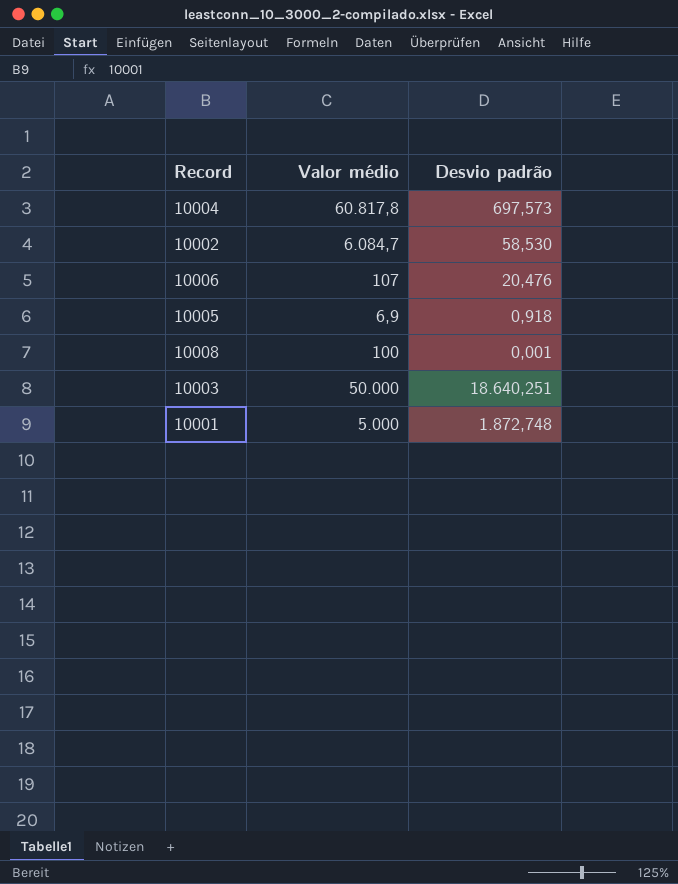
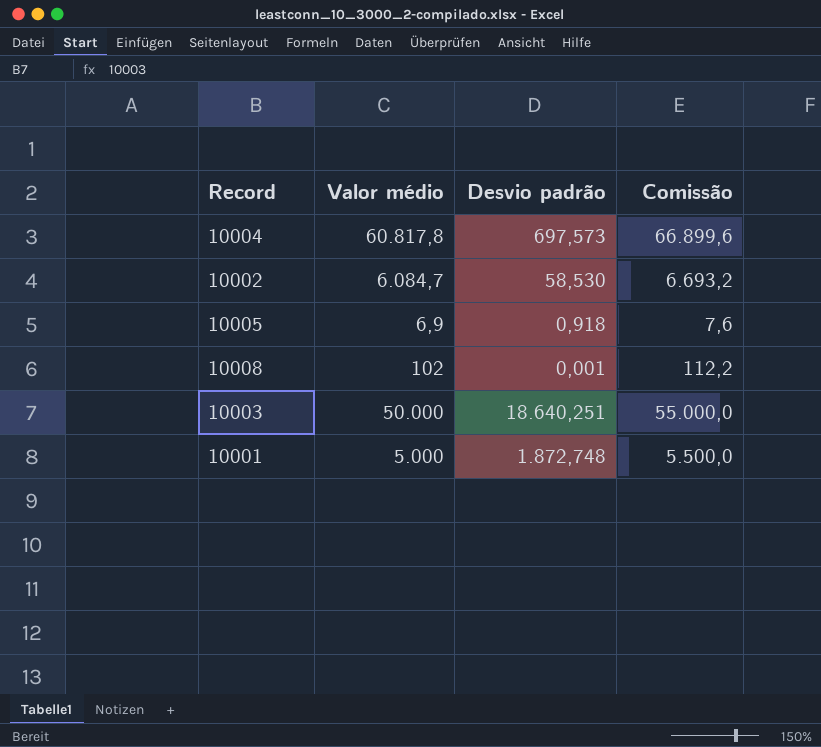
column Comissão | formula: none -> [Valor médio] * 1,1
row 10006: 107 | 20,476 -> none
10008 | Valor médio: 100 -> 102

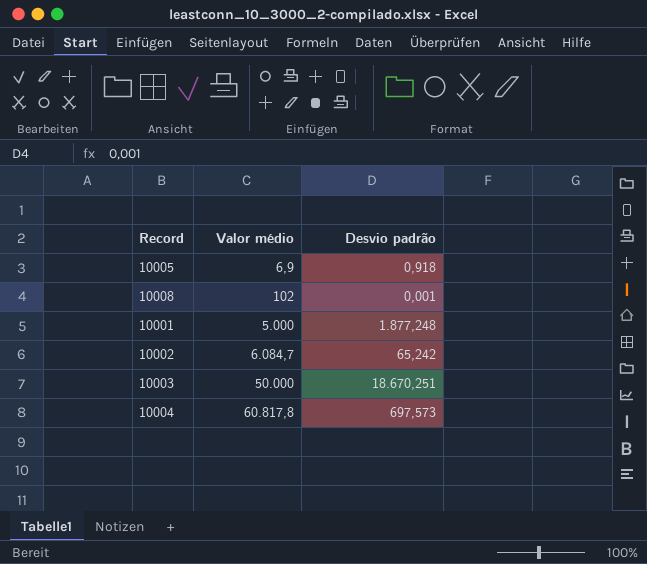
row order: none -> Valor médio ascending
column Comissão | formula: [Valor médio] * 1,1 -> none
10001 | Desvio padrão: 1.872,748 -> 1.877,248
10002 | Desvio padrão: 58,530 -> 65,242
10003 | Desvio padrão: 18.640,251 -> 18.670,251

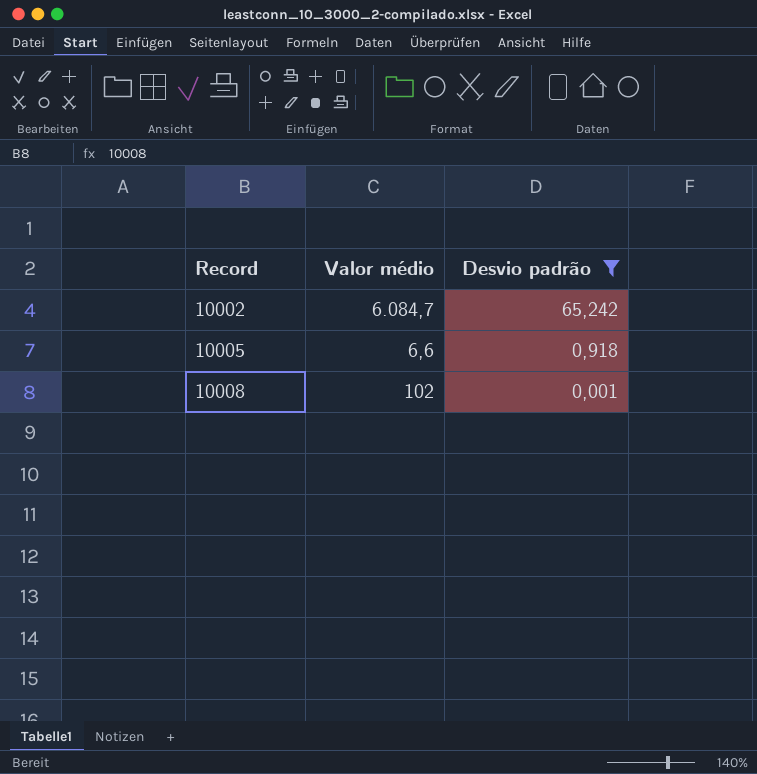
filter: none -> Desvio padrão <= 65,242
row order: Valor médio ascending -> Record ascending
10005 | Valor médio: 6,9 -> 6,6

